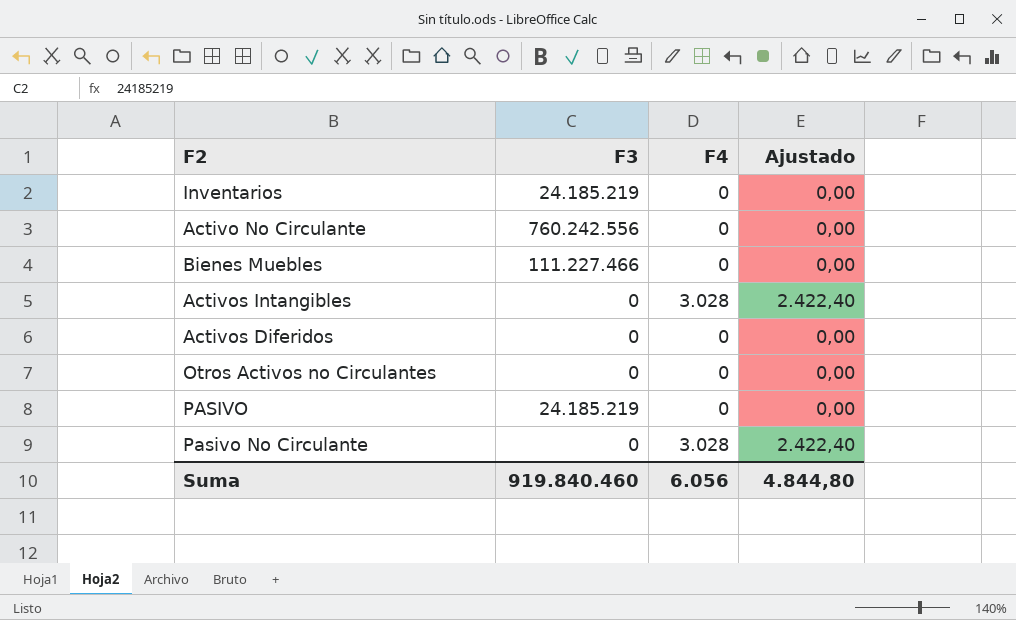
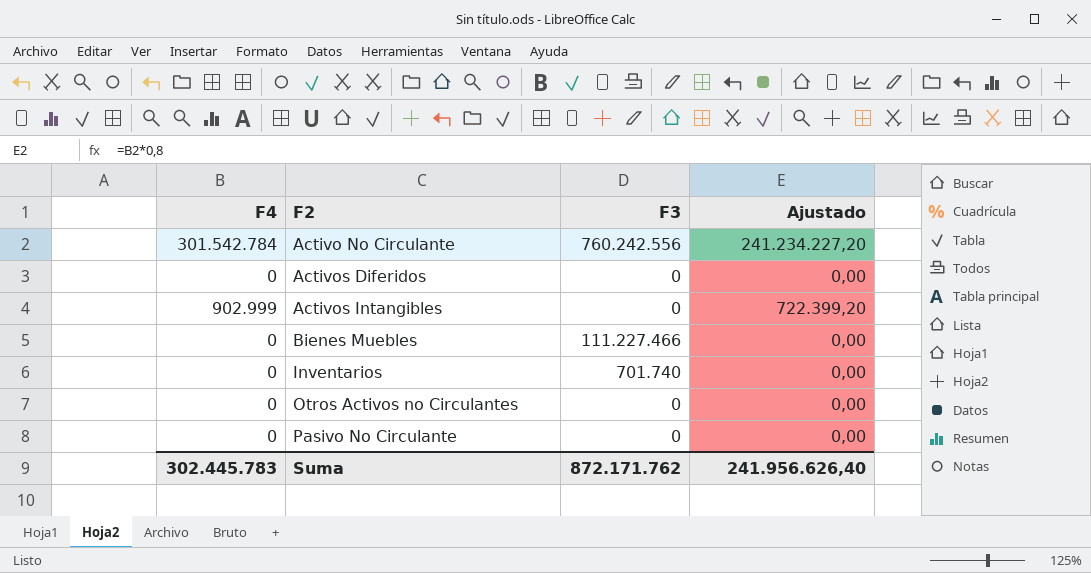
row order: none -> F2 ascending
column F4 | position: 3 -> 1
row PASIVO: 24.185.219 | 0 | 0,00 -> none
Activo No Circulante | F4: 0 -> 301.542.784
Activo No Circulante | Ajustado: 0,00 -> 241.234.227,20
Activos Intangibles | F4: 3.028 -> 902.999
Activos Intangibles | Ajustado: 2.422,40 -> 722.399,20
Inventarios | F3: 24.185.219 -> 701.740
Pasivo No Circulante | F4: 3.028 -> 0
Pasivo No Circulante | Ajustado: 2.422,40 -> 0,00
Suma | F4: 6.056 -> 302.445.783
Suma | F3: 919.840.460 -> 872.171.762
Suma | Ajustado: 4.844,80 -> 241.956.626,40

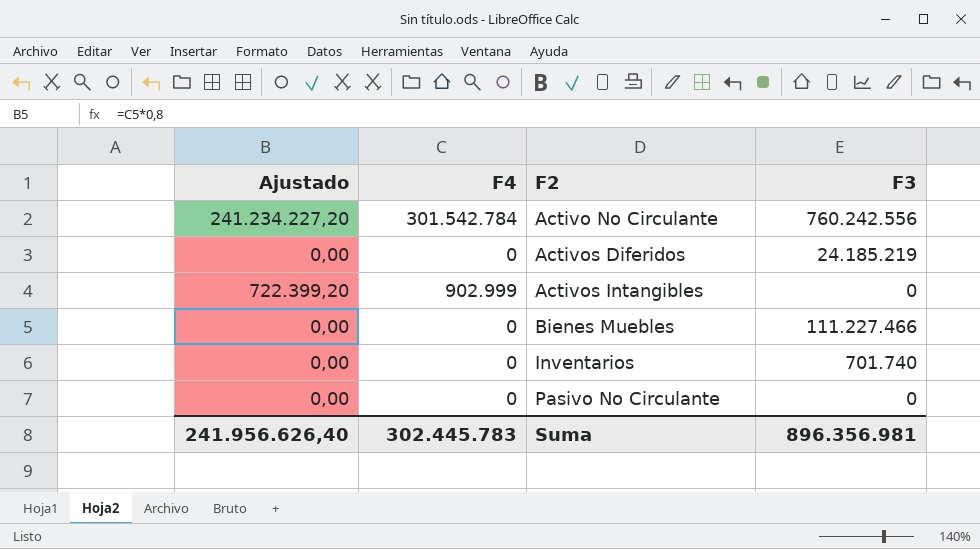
column Ajustado | position: 4 -> 1
row Otros Activos no Circulantes: 0 | 0 | 0,00 -> none
Activos Diferidos | F3: 0 -> 24.185.219
Suma | F3: 872.171.762 -> 896.356.981

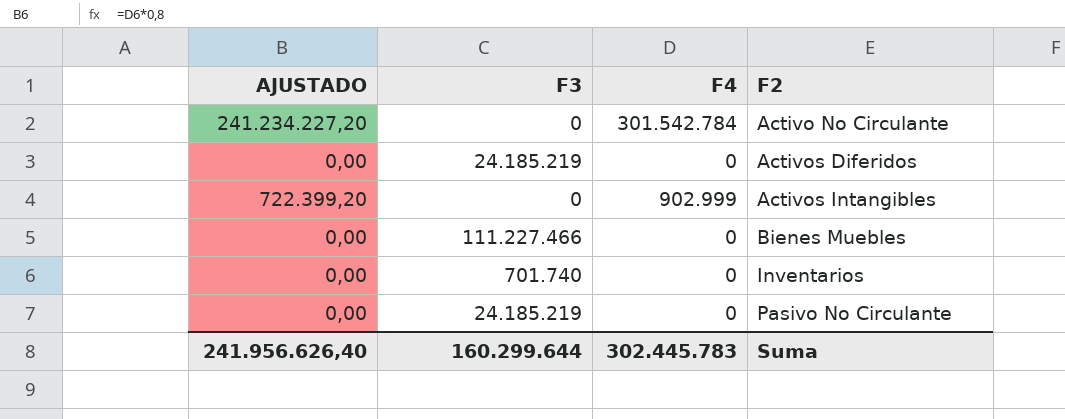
column name: Ajustado -> AJUSTADO
column F3 | position: 4 -> 2
Activo No Circulante | F3: 760.242.556 -> 0
Pasivo No Circulante | F3: 0 -> 24.185.219
Suma | F3: 896.356.981 -> 160.299.644

